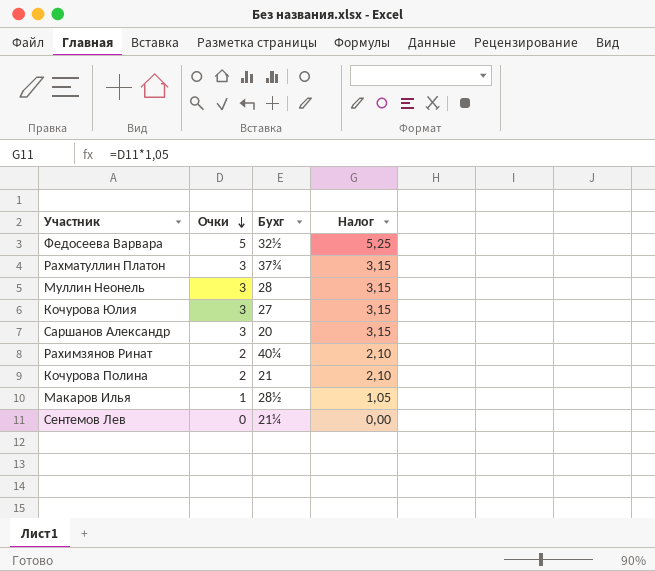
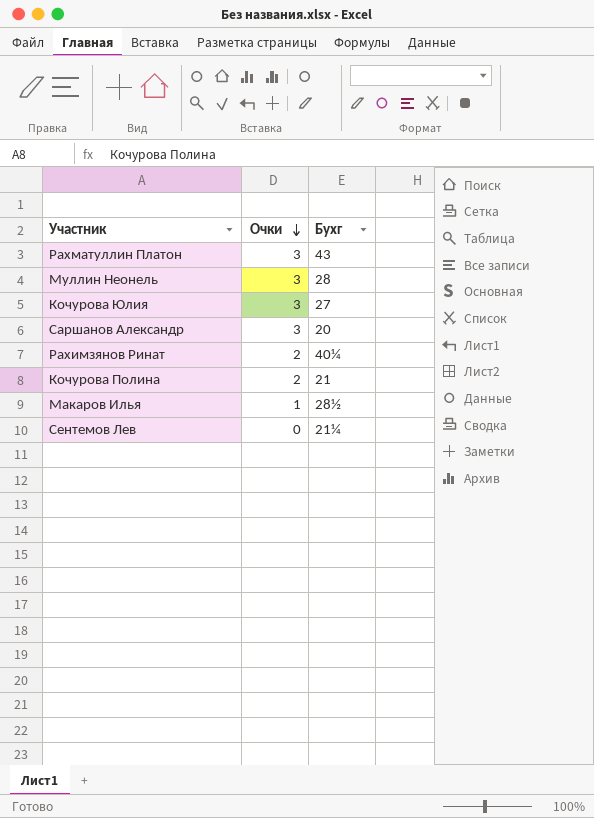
column Налог | formula: [Очки] * 1,05 -> none
row Федосеева Варвара: 5 | 32½ | 5,25 -> none
Рахматуллин Платон | Бухг: 37¾ -> 43

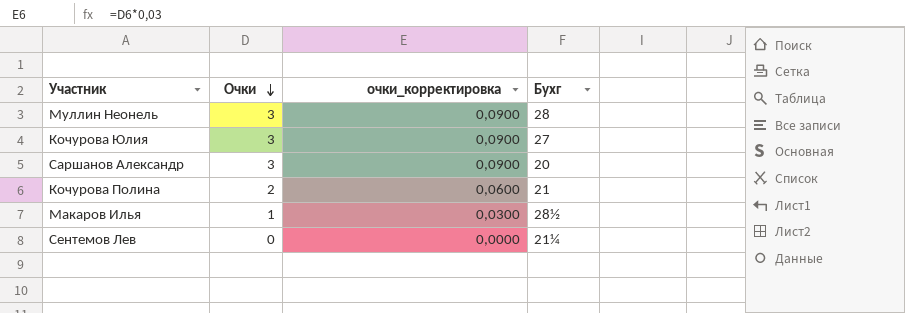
column очки_корректировка | formula: none -> [Очки] * 0,03
row Рахматуллин Платон: 3 | 43 -> none
row Рахимзянов Ринат: 2 | 40¼ -> none

